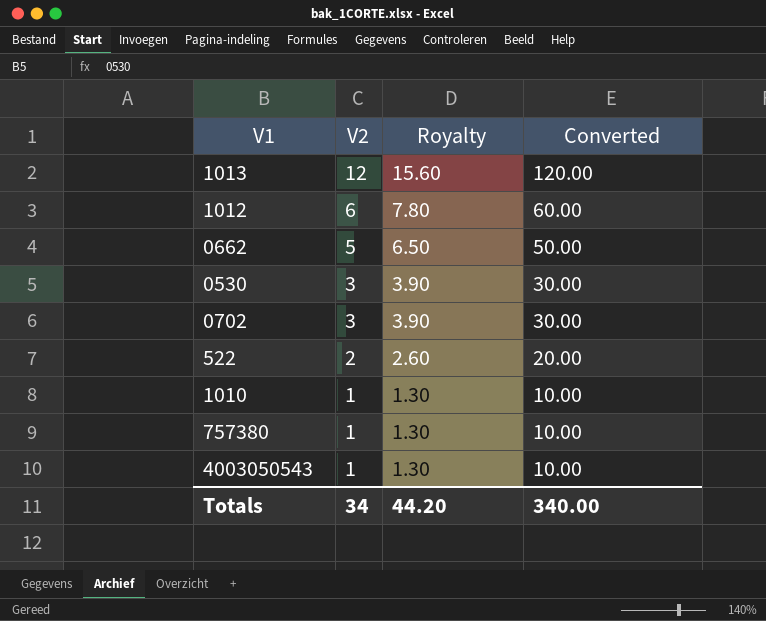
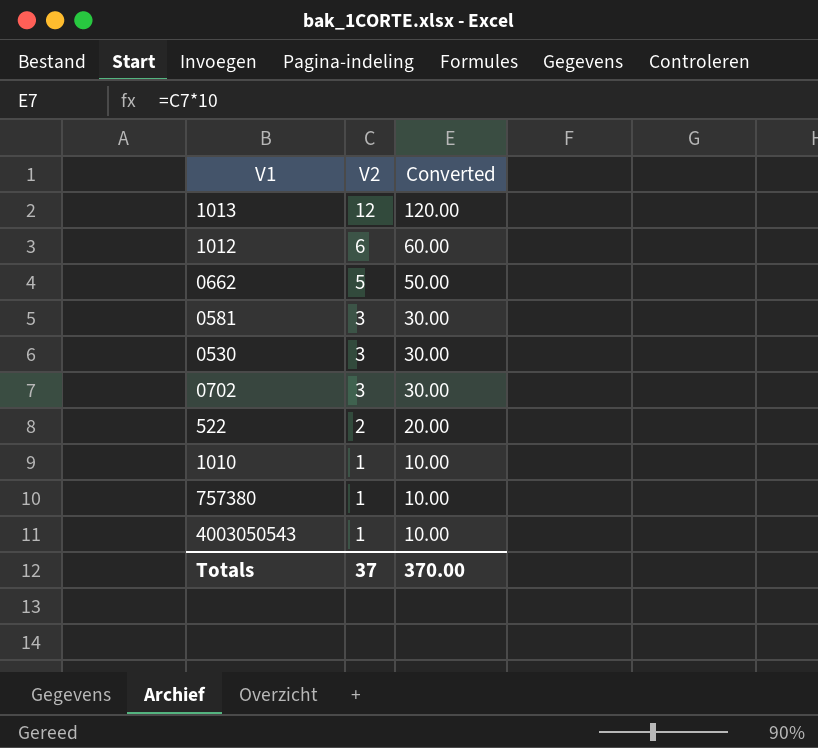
column Royalty | formula: [V2] * 1.3 -> none
row 0581: none -> 3 | 30.00
Totals | V2: 34 -> 37
Totals | Converted: 340.00 -> 370.00

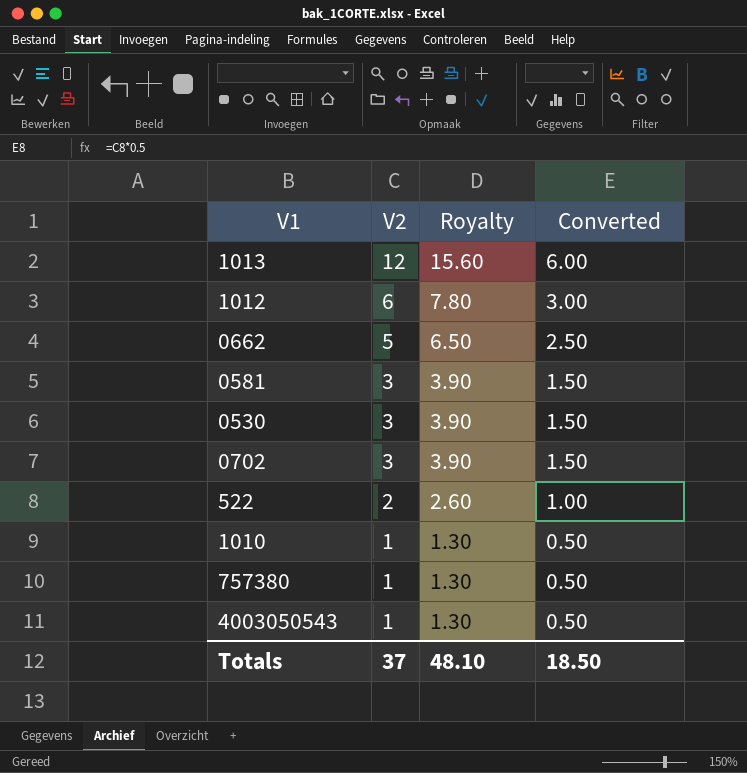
column Royalty | formula: none -> [V2] * 1.3
column Converted | formula: [V2] * 10 -> [V2] * 0.5
Totals | Converted: 370.00 -> 18.50

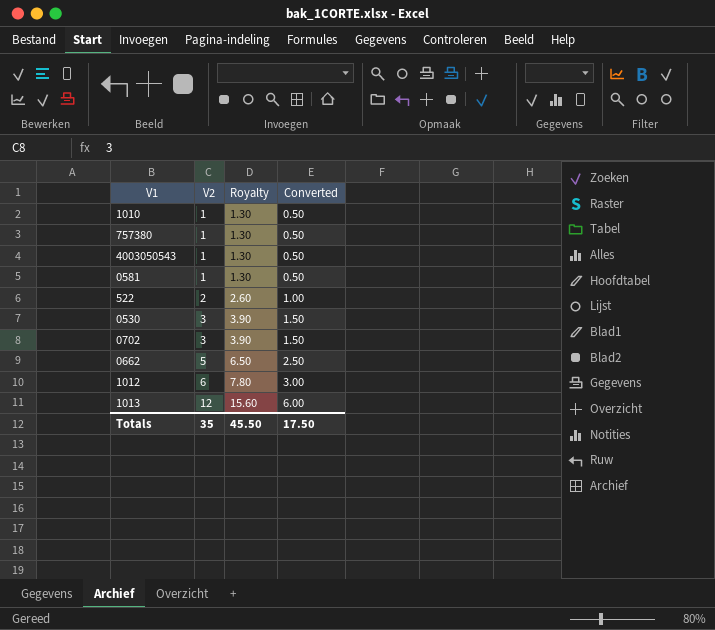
row order: V2 descending -> V2 ascending
0581 | V2: 3 -> 1
0581 | Royalty: 3.90 -> 1.30
0581 | Converted: 1.50 -> 0.50
Totals | V2: 37 -> 35
Totals | Royalty: 48.10 -> 45.50
Totals | Converted: 18.50 -> 17.50

